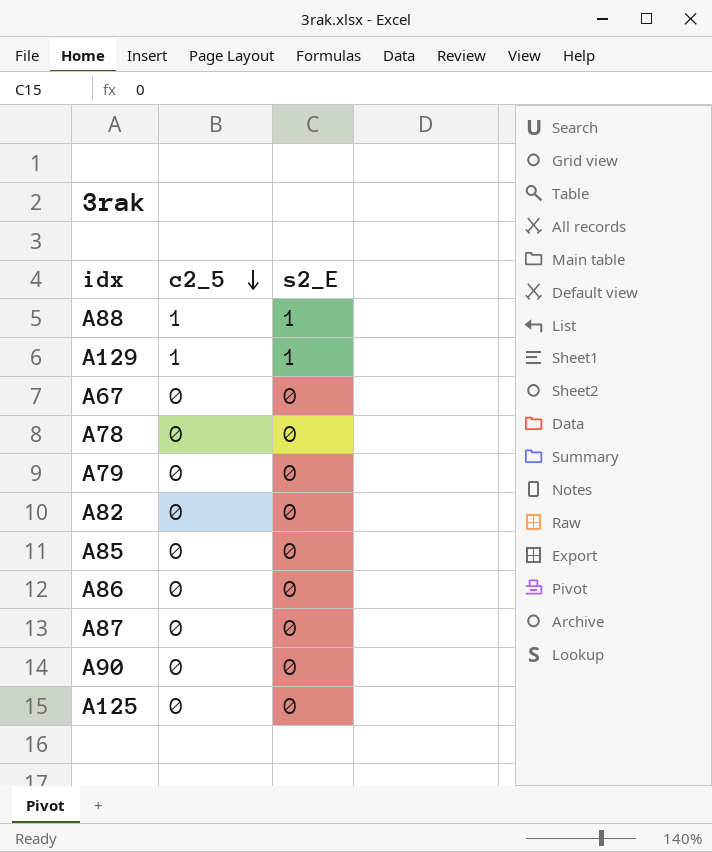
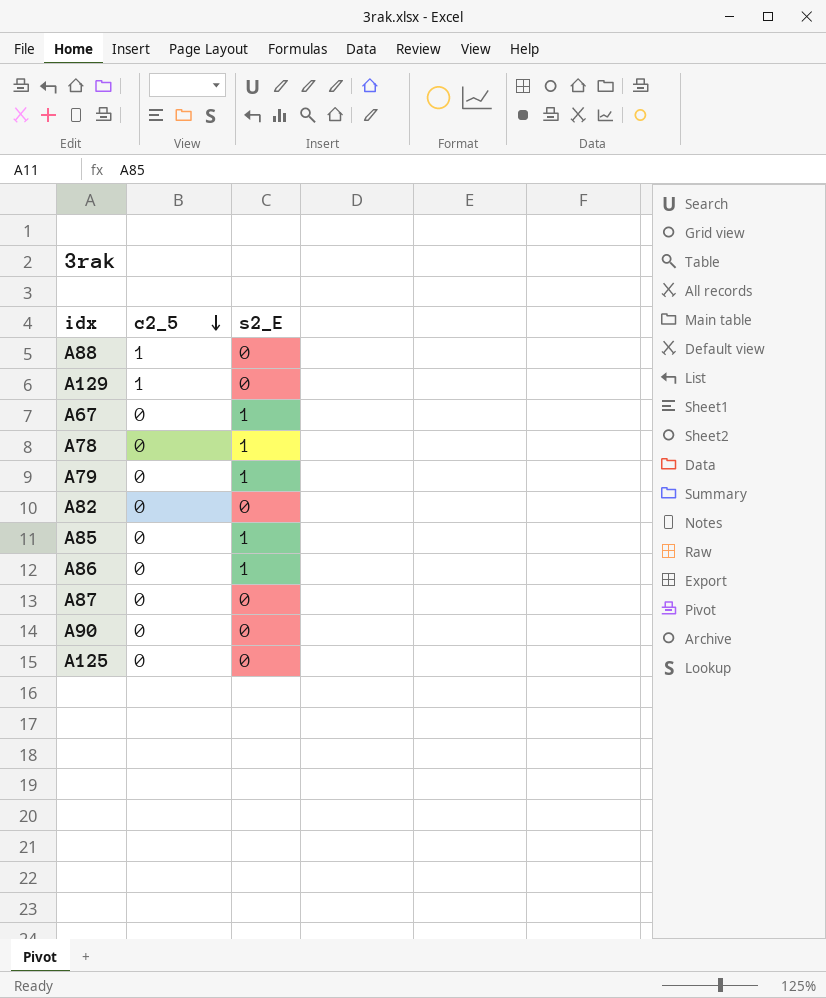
A88 | s2_E: 1 -> 0
A129 | s2_E: 1 -> 0
A67 | s2_E: 0 -> 1
A78 | s2_E: 0 -> 1
A79 | s2_E: 0 -> 1
A85 | s2_E: 0 -> 1
A86 | s2_E: 0 -> 1

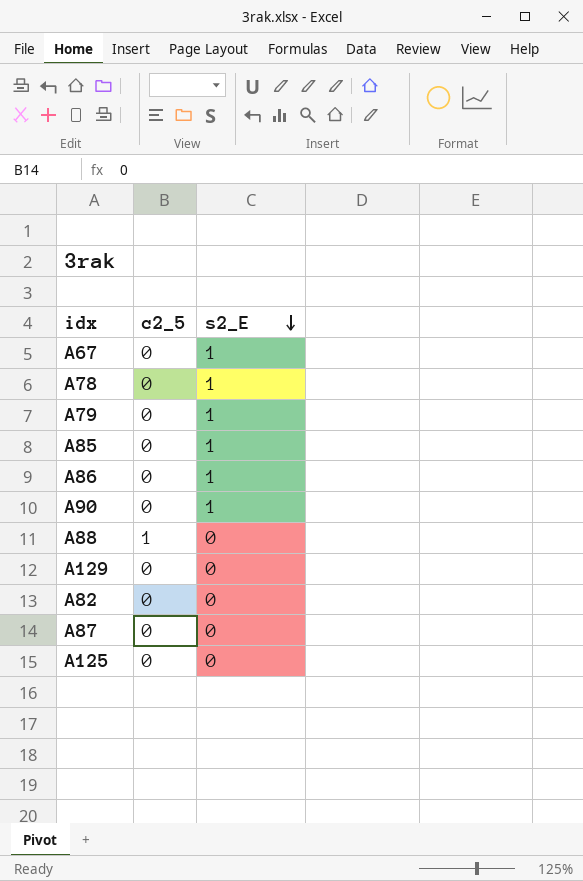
row order: c2_5 descending -> s2_E descending
A90 | s2_E: 0 -> 1
A129 | c2_5: 1 -> 0

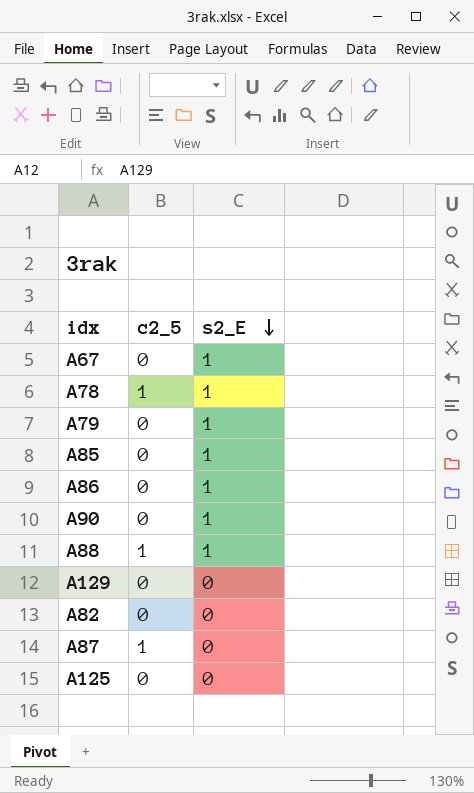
A78 | c2_5: 0 -> 1
A88 | s2_E: 0 -> 1
A87 | c2_5: 0 -> 1

